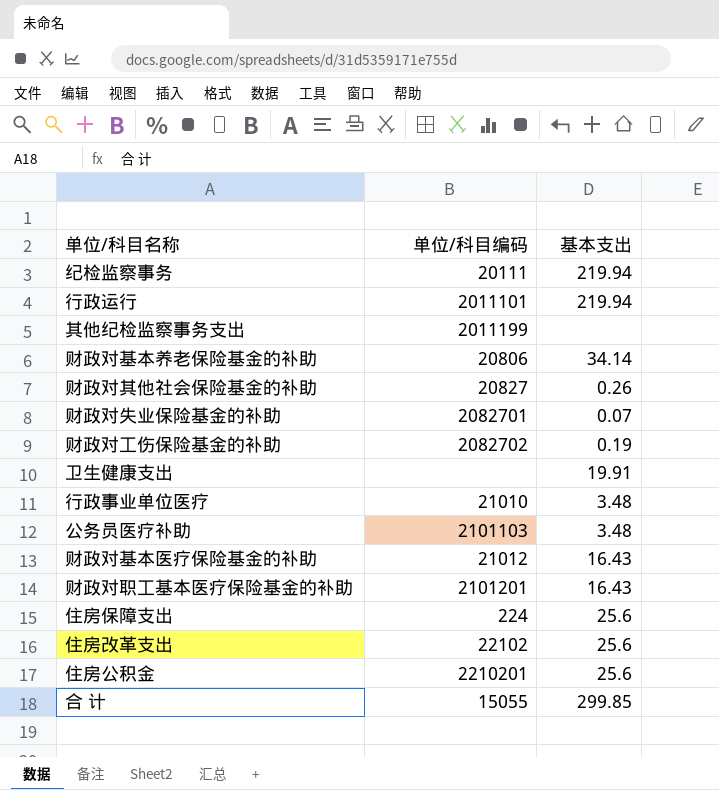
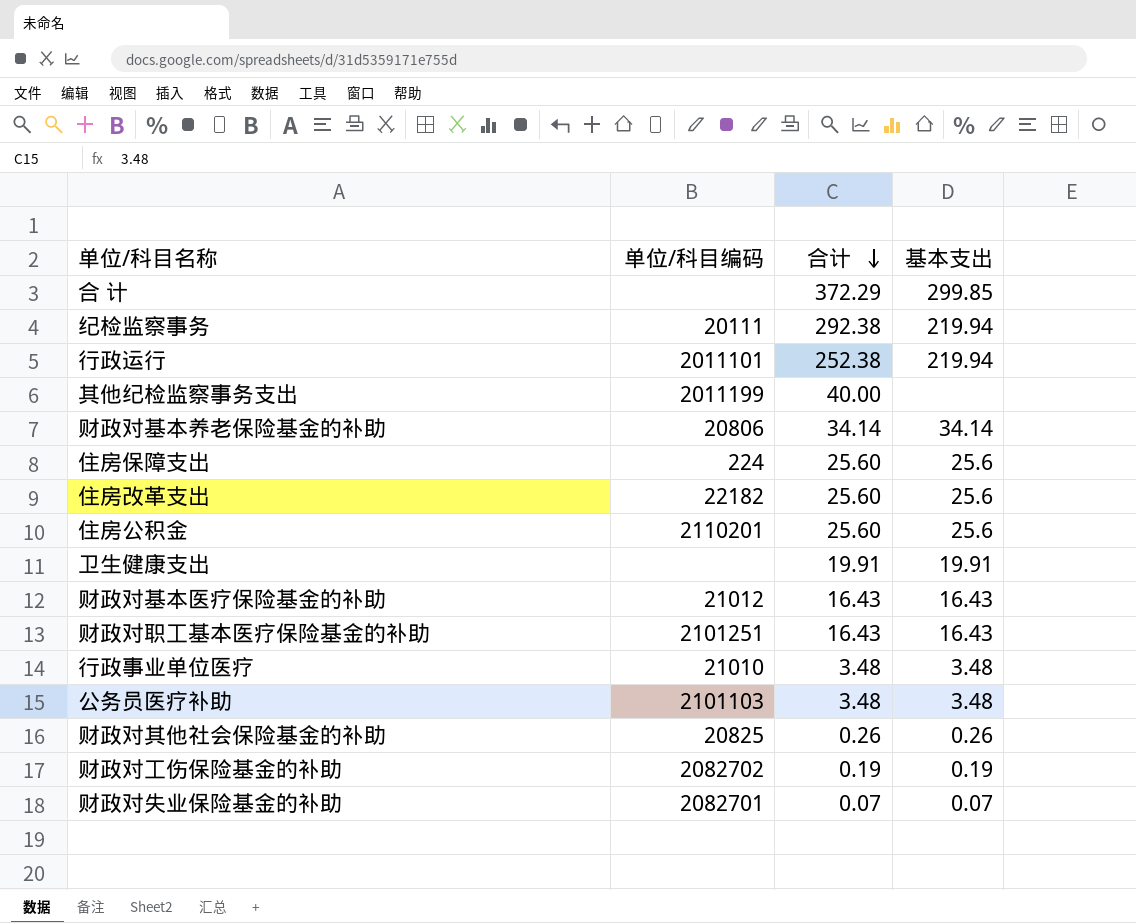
row order: none -> 合计 descending
column 合计 | position: none -> 3
合 计 | 单位/科目编码: 15055 -> none
住房改革支出 | 单位/科目编码: 22102 -> 22182
住房公积金 | 单位/科目编码: 2210201 -> 2110201
财政对职工基本医疗保险基金的补助 | 单位/科目编码: 2101201 -> 2101251
财政对其他社会保险基金的补助 | 单位/科目编码: 20827 -> 20825

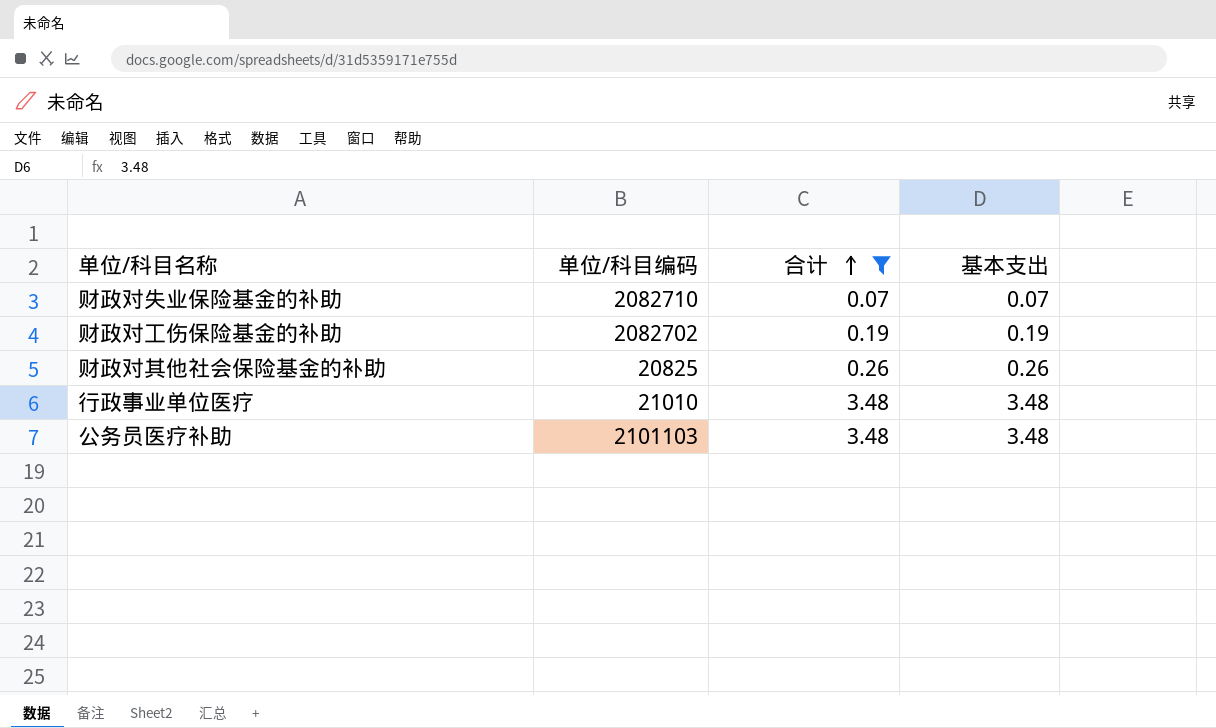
filter: none -> 合计 <= 3.48
row order: 合计 descending -> 合计 ascending
财政对失业保险基金的补助 | 单位/科目编码: 2082701 -> 2082710

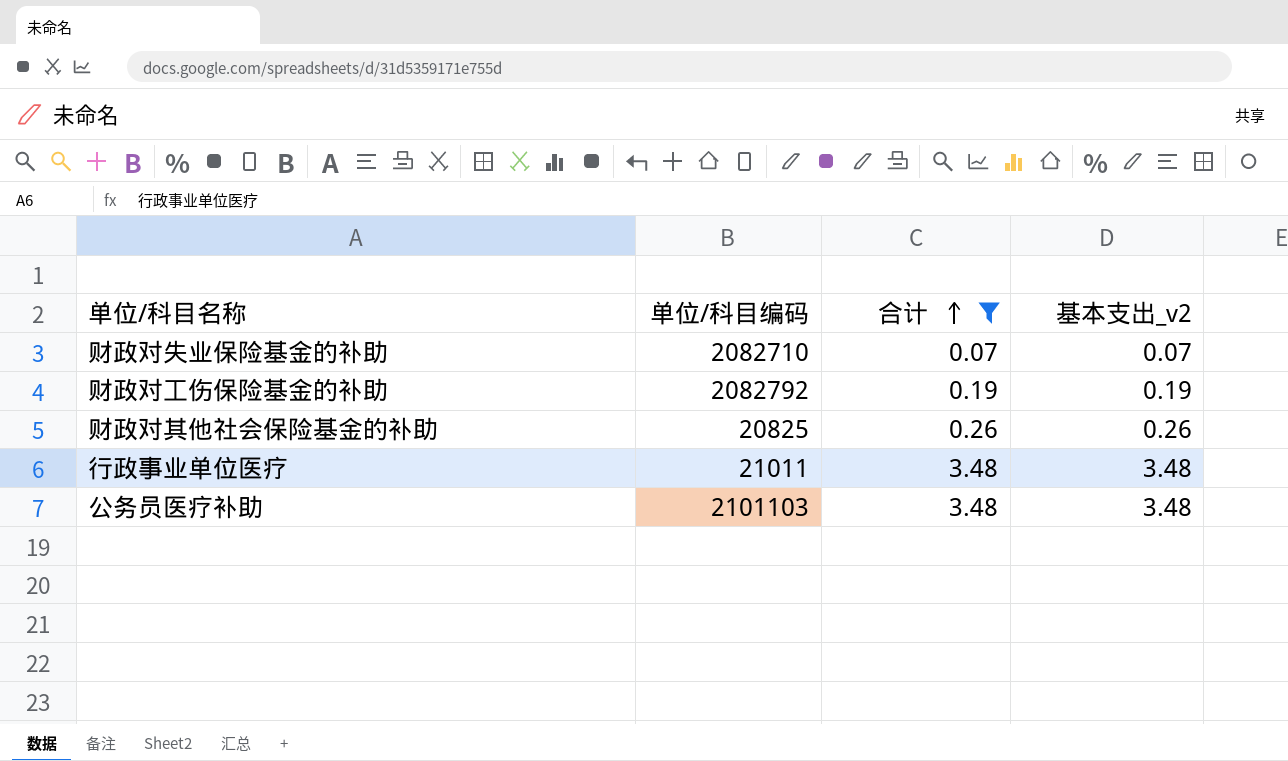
column name: 基本支出 -> 基本支出_v2
财政对工伤保险基金的补助 | 单位/科目编码: 2082702 -> 2082792
行政事业单位医疗 | 单位/科目编码: 21010 -> 21011

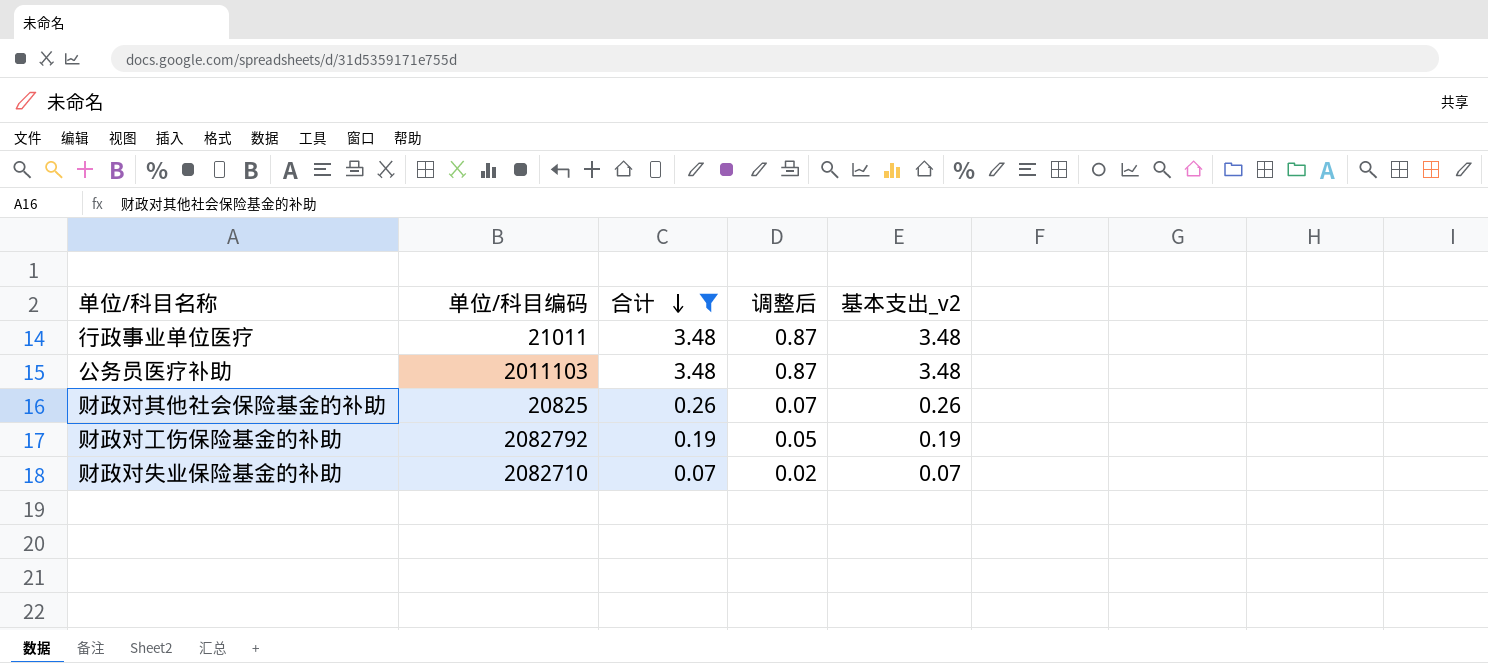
row order: 合计 ascending -> 合计 descending
column 调整后 | formula: none -> [合计] * 0.25
公务员医疗补助 | 单位/科目编码: 2101103 -> 2011103

